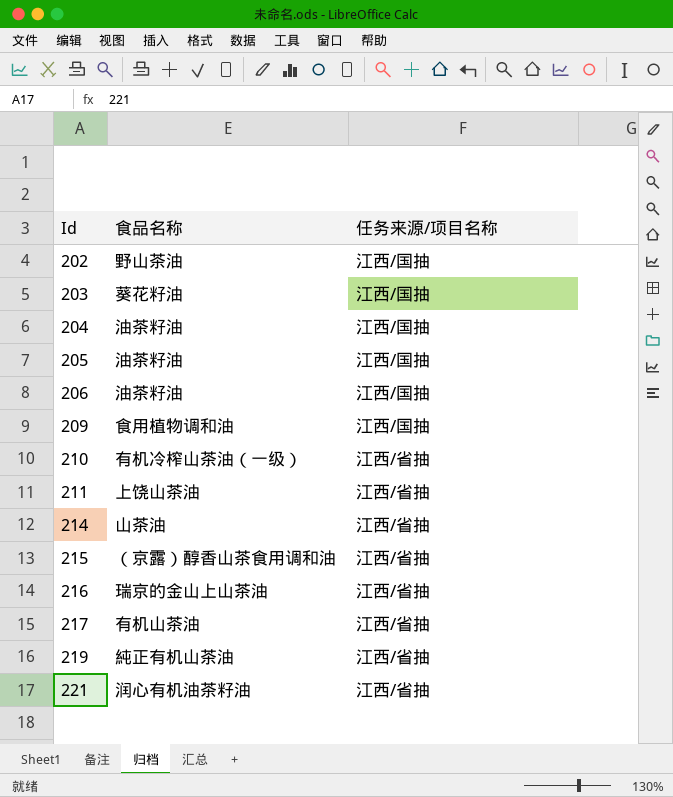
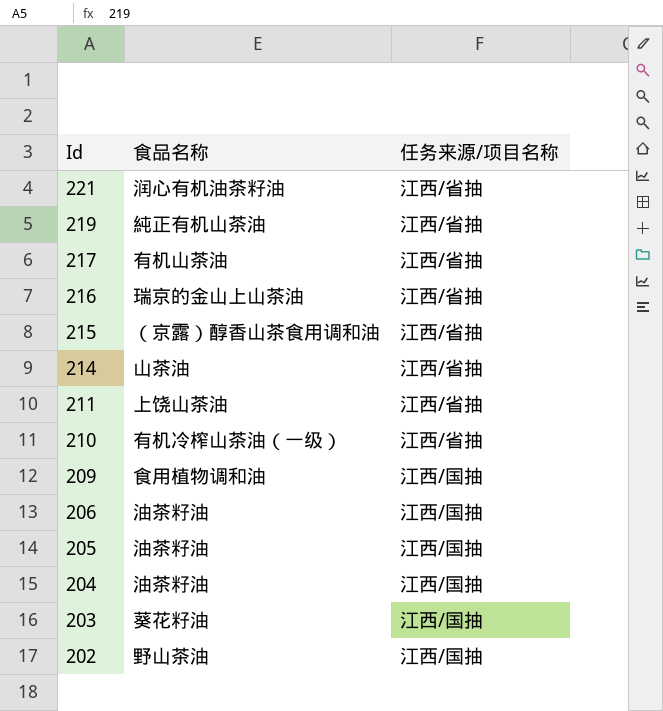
row order: Id ascending -> Id descending

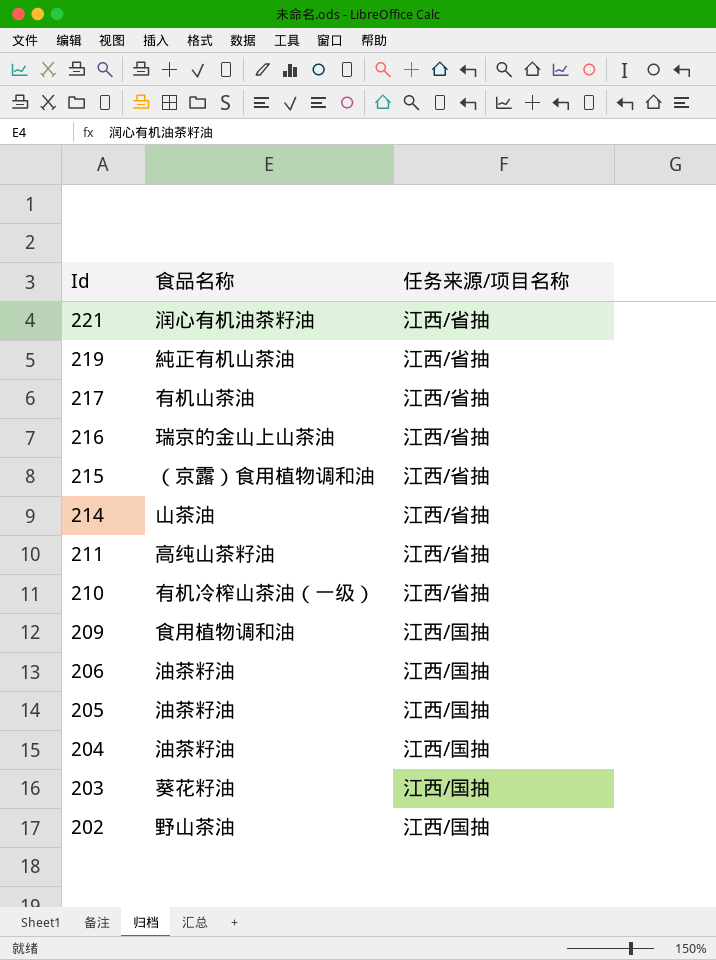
215 | 食品名称: （京露）醇香山茶食用调和油 -> （京露）食用植物调和油
211 | 食品名称: 上饶山茶油 -> 高纯山茶籽油

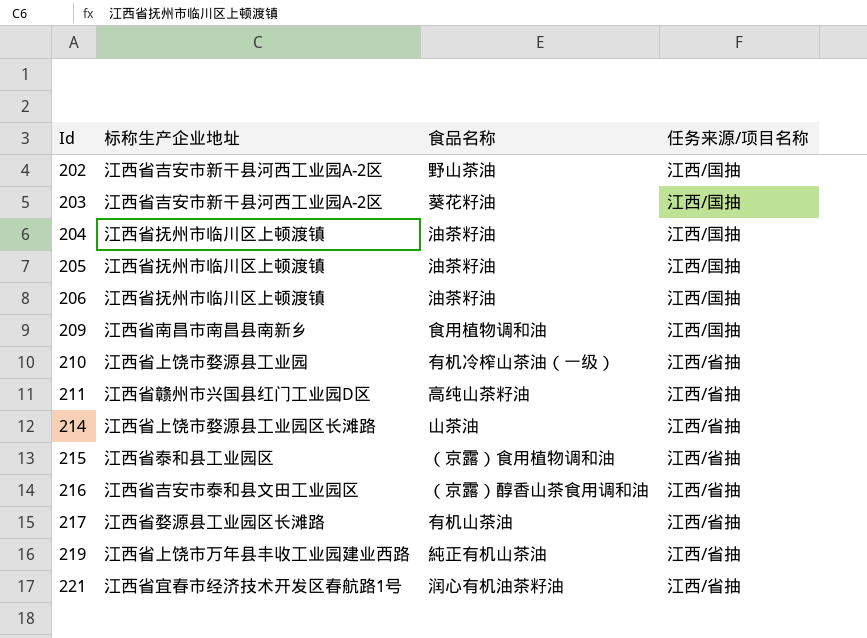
row order: Id descending -> Id ascending
column 标称生产企业地址 | position: none -> 2
216 | 食品名称: 瑞京的金山上山茶油 -> （京露）醇香山茶食用调和油

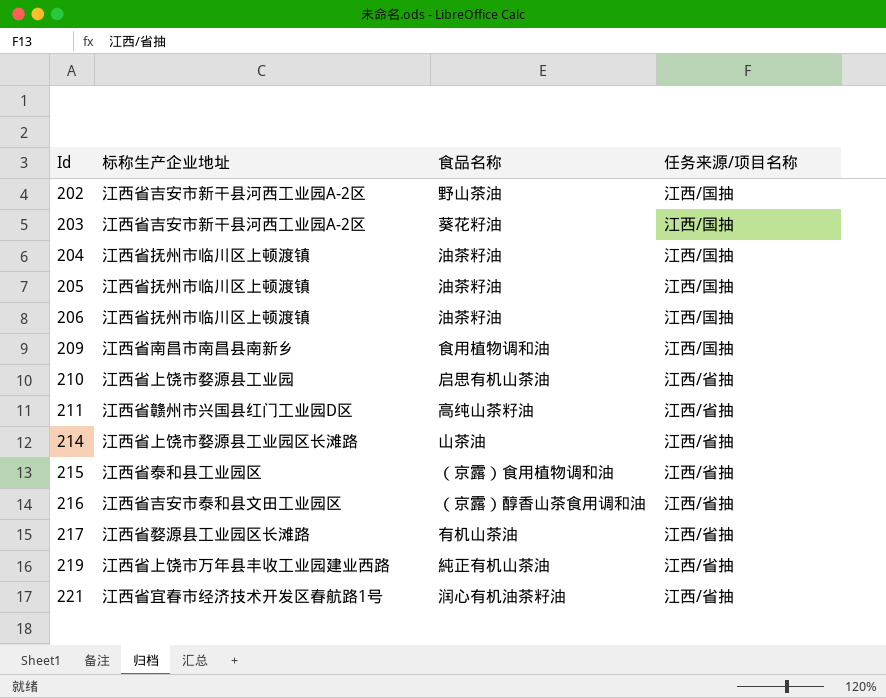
210 | 食品名称: 有机冷榨山茶油（一级） -> 启思有机山茶油

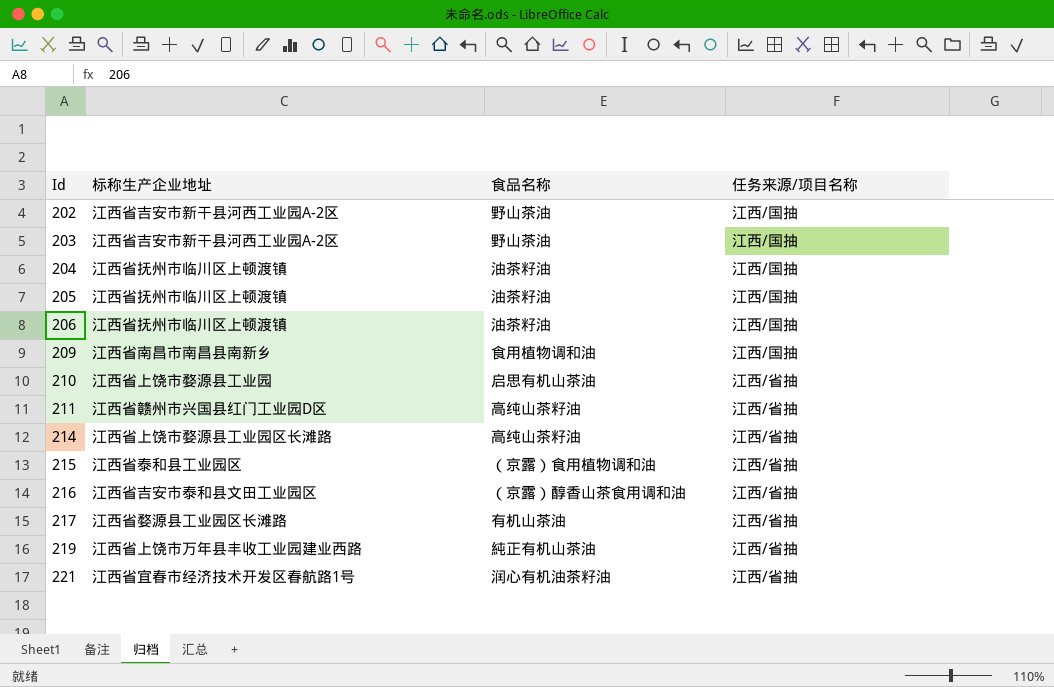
203 | 食品名称: 葵花籽油 -> 野山茶油
214 | 食品名称: 山茶油 -> 高纯山茶籽油

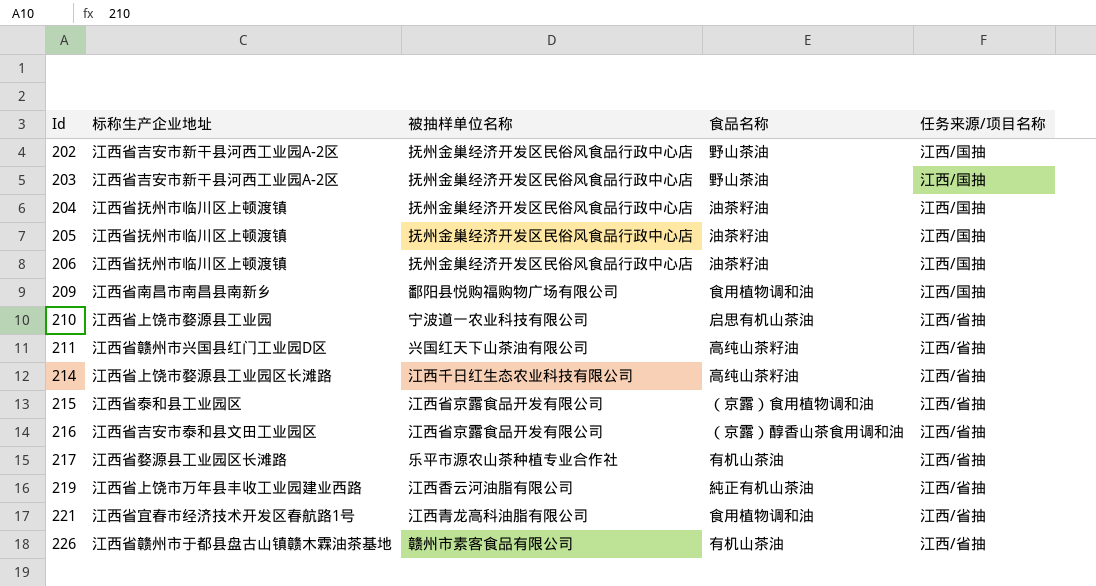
column 被抽样单位名称 | position: none -> 3
221 | 食品名称: 润心有机油茶籽油 -> 食用植物调和油
row 226: none -> 江西省赣州市于都县盘古山镇赣木霖油茶基地 | 赣州市素客食品有限公司 | 有机山茶油 | 江西/省抽

